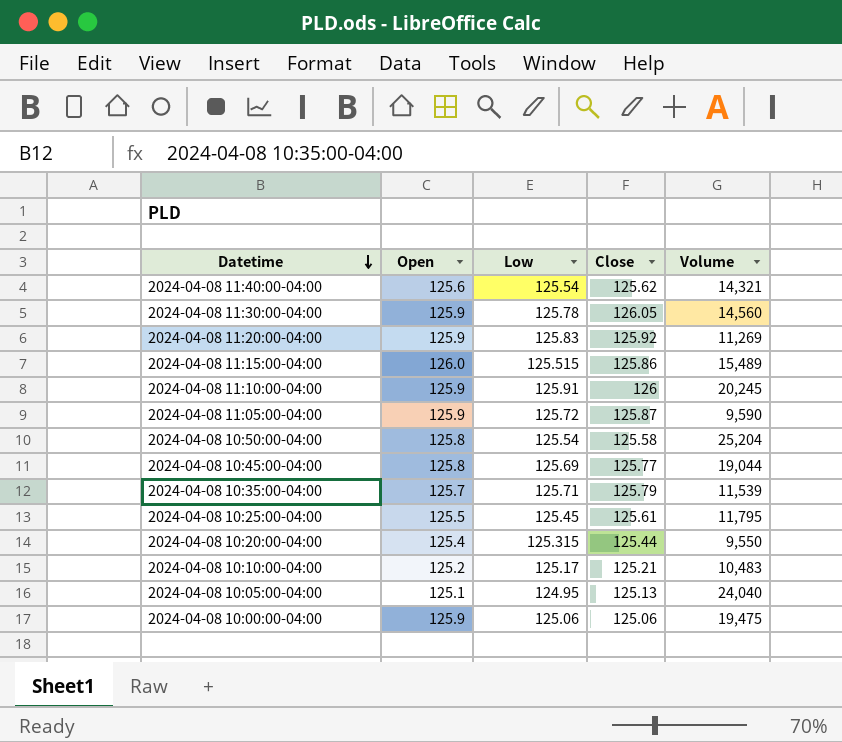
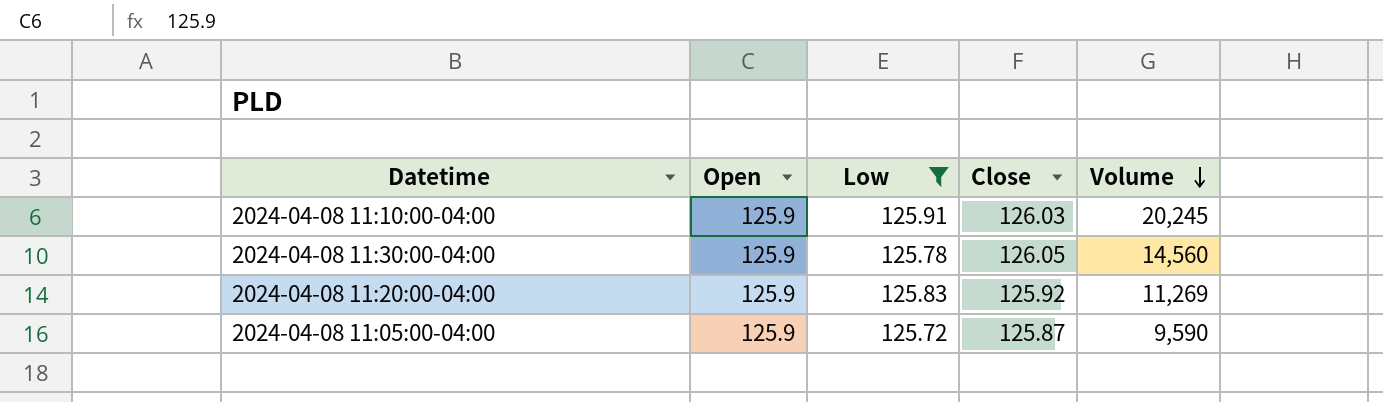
filter: none -> Low >= 125.72
row order: Datetime descending -> Volume descending
2024-04-08 11:10:00-04:00 | Close: 126 -> 126.03

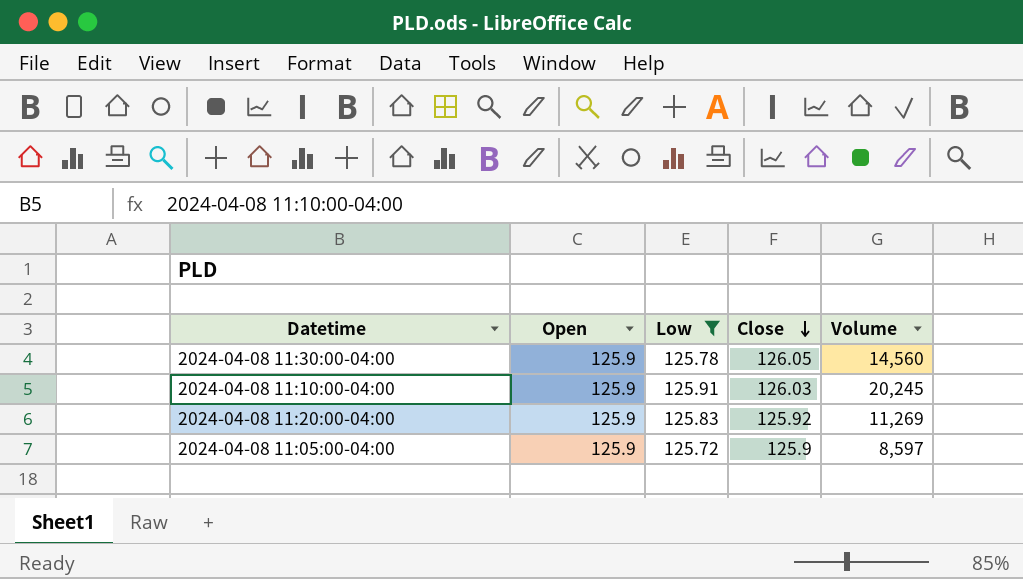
row order: Volume descending -> Close descending
2024-04-08 11:05:00-04:00 | Close: 125.87 -> 125.9
2024-04-08 11:05:00-04:00 | Volume: 9,590 -> 8,597

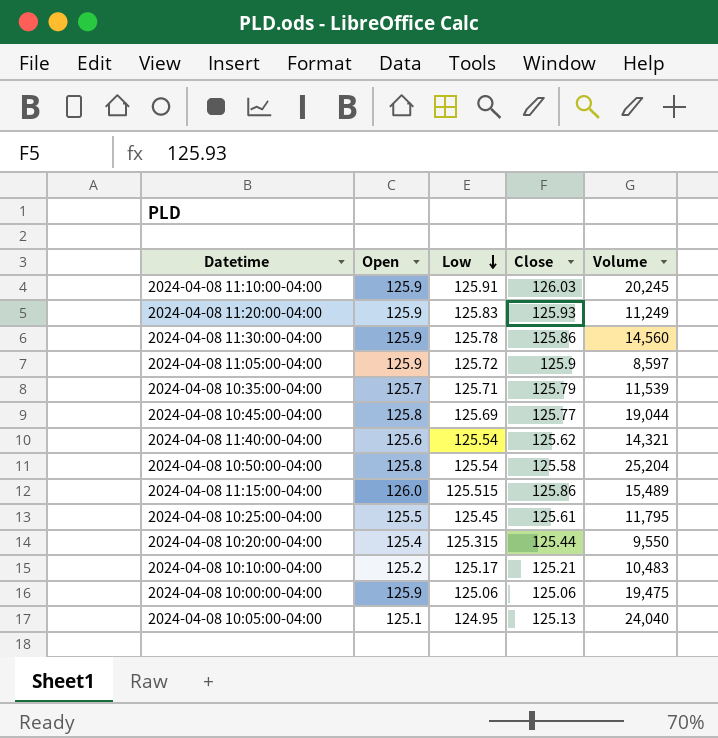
filter: Low >= 125.72 -> none
row order: Close descending -> Low descending
2024-04-08 11:20:00-04:00 | Close: 125.92 -> 125.93
2024-04-08 11:20:00-04:00 | Volume: 11,269 -> 11,249
2024-04-08 11:30:00-04:00 | Close: 126.05 -> 125.86

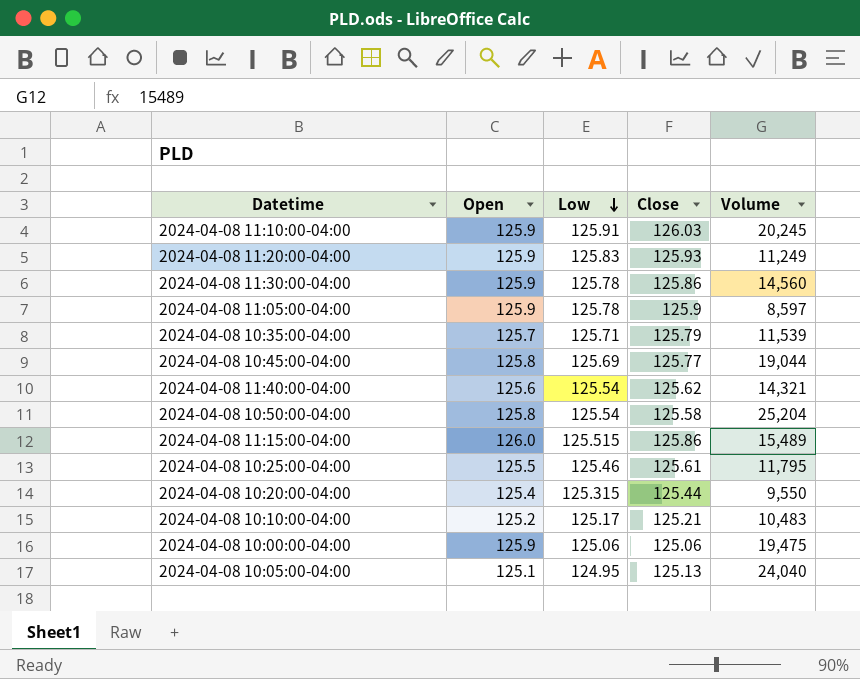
2024-04-08 11:05:00-04:00 | Low: 125.72 -> 125.78
2024-04-08 10:25:00-04:00 | Low: 125.45 -> 125.46

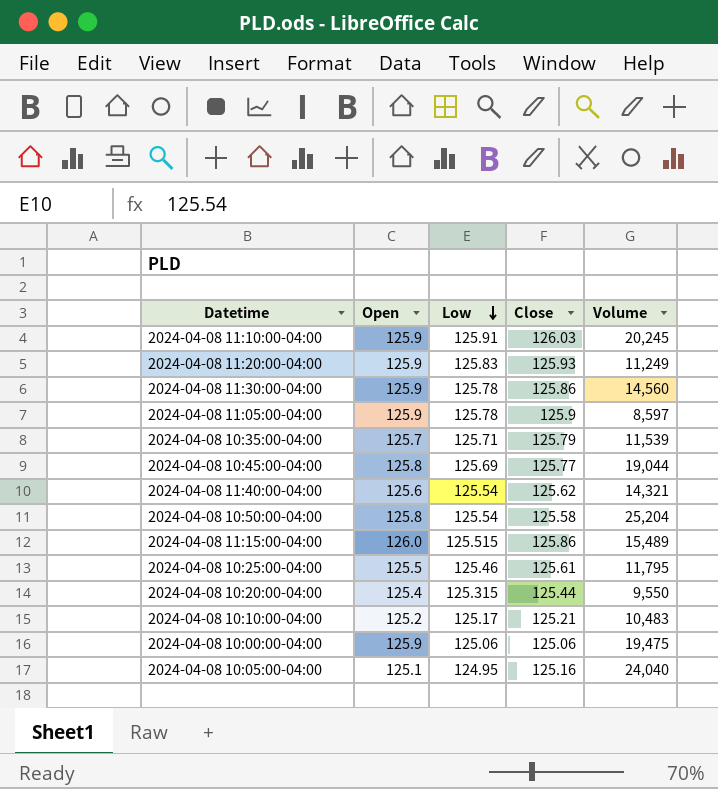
2024-04-08 10:05:00-04:00 | Close: 125.13 -> 125.16

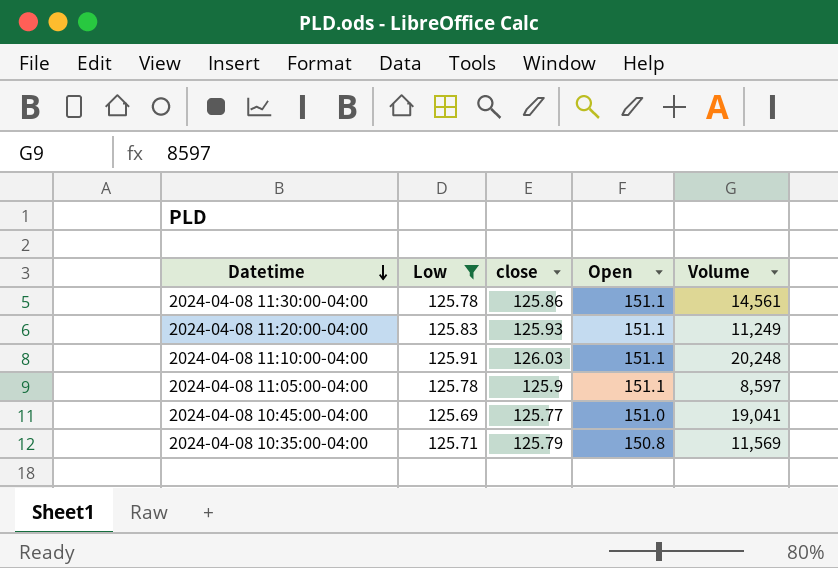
filter: none -> Low >= 125.69
row order: Low descending -> Datetime descending
column name: Close -> close
column Open | position: 2 -> 4
2024-04-08 11:30:00-04:00 | Open: 125.9 -> 151.1
2024-04-08 11:30:00-04:00 | Volume: 14,560 -> 14,561
2024-04-08 11:20:00-04:00 | Open: 125.9 -> 151.1
2024-04-08 11:10:00-04:00 | Open: 125.9 -> 151.1
2024-04-08 11:10:00-04:00 | Volume: 20,245 -> 20,248
2024-04-08 11:05:00-04:00 | Open: 125.9 -> 151.1
2024-04-08 10:45:00-04:00 | Open: 125.8 -> 151.0
2024-04-08 10:45:00-04:00 | Volume: 19,044 -> 19,041
2024-04-08 10:35:00-04:00 | Open: 125.7 -> 150.8
2024-04-08 10:35:00-04:00 | Volume: 11,539 -> 11,569

